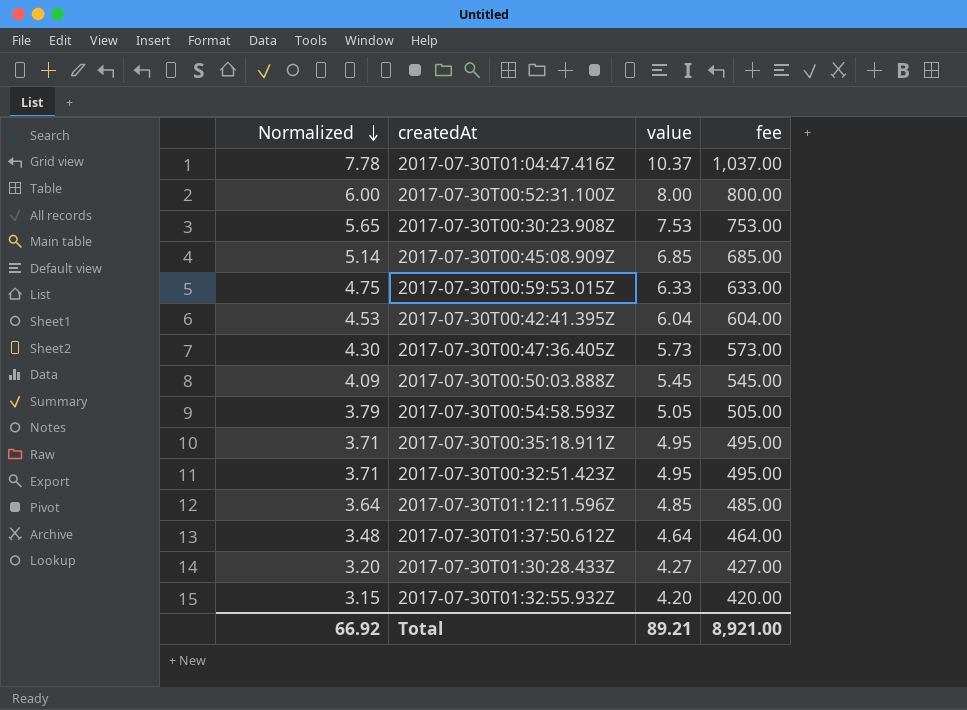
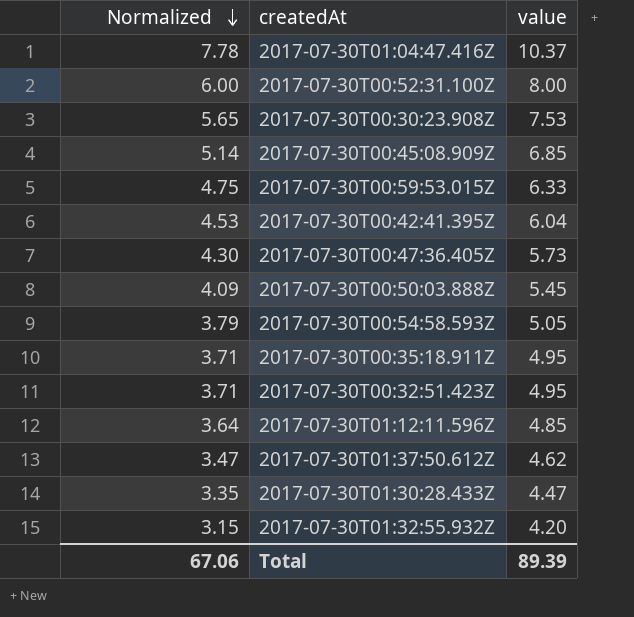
column fee | formula: [value] * 100 -> none
2017-07-30T01:37:50.612Z | Normalized: 3.48 -> 3.47
2017-07-30T01:37:50.612Z | value: 4.64 -> 4.62
2017-07-30T01:30:28.433Z | Normalized: 3.20 -> 3.35
2017-07-30T01:30:28.433Z | value: 4.27 -> 4.47
Total | Normalized: 66.92 -> 67.06
Total | value: 89.21 -> 89.39

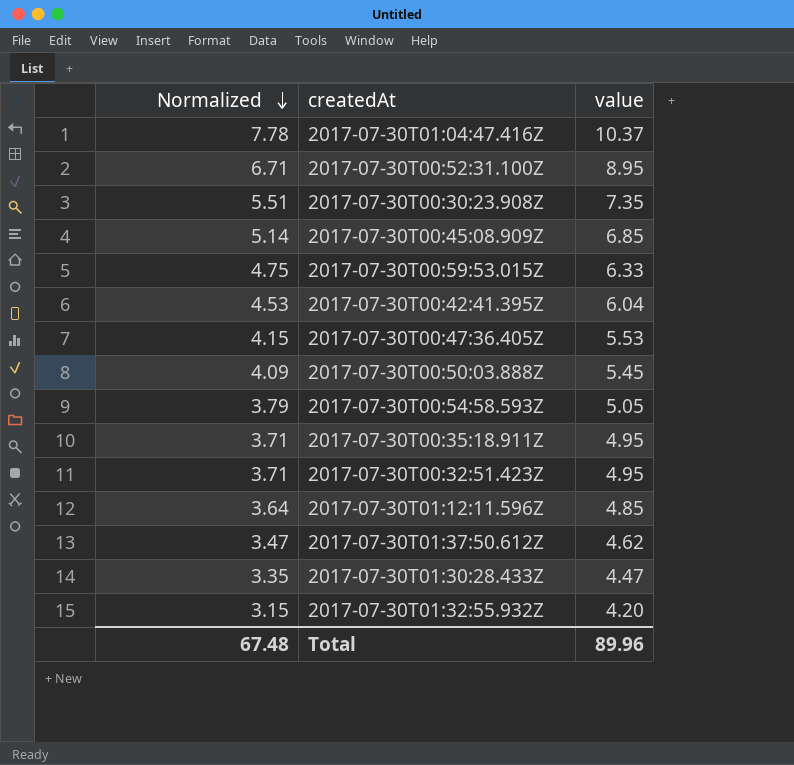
2017-07-30T00:52:31.100Z | Normalized: 6.00 -> 6.71
2017-07-30T00:52:31.100Z | value: 8.00 -> 8.95
2017-07-30T00:30:23.908Z | Normalized: 5.65 -> 5.51
2017-07-30T00:30:23.908Z | value: 7.53 -> 7.35
2017-07-30T00:47:36.405Z | Normalized: 4.30 -> 4.15
2017-07-30T00:47:36.405Z | value: 5.73 -> 5.53
Total | Normalized: 67.06 -> 67.48
Total | value: 89.39 -> 89.96

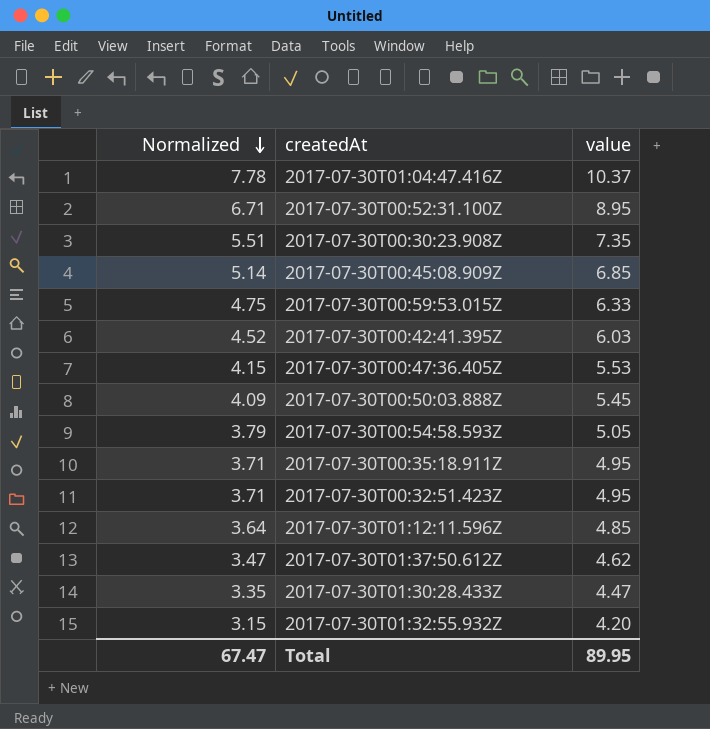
2017-07-30T00:42:41.395Z | Normalized: 4.53 -> 4.52
2017-07-30T00:42:41.395Z | value: 6.04 -> 6.03
Total | Normalized: 67.48 -> 67.47
Total | value: 89.96 -> 89.95

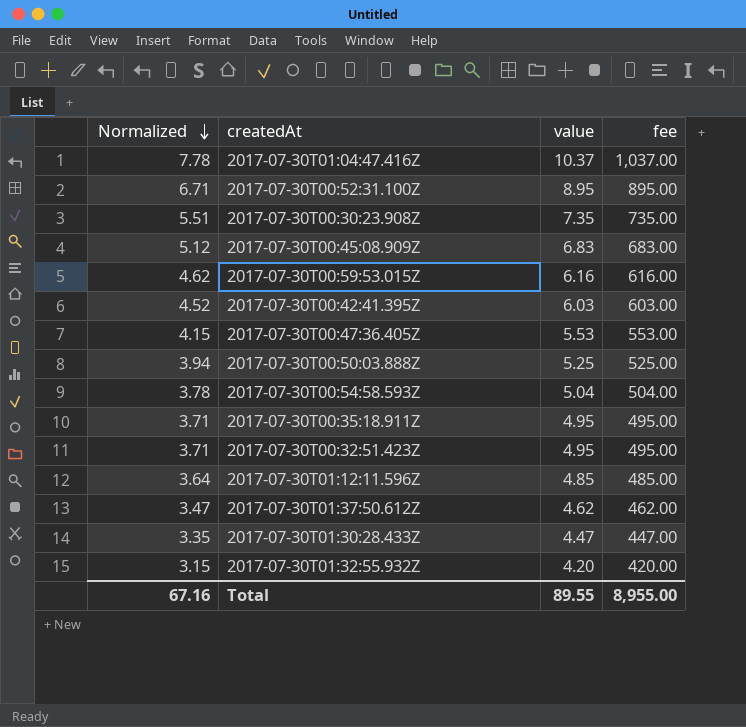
column fee | formula: none -> [value] * 100
2017-07-30T00:45:08.909Z | Normalized: 5.14 -> 5.12
2017-07-30T00:45:08.909Z | value: 6.85 -> 6.83
2017-07-30T00:59:53.015Z | Normalized: 4.75 -> 4.62
2017-07-30T00:59:53.015Z | value: 6.33 -> 6.16
2017-07-30T00:50:03.888Z | Normalized: 4.09 -> 3.94
2017-07-30T00:50:03.888Z | value: 5.45 -> 5.25
2017-07-30T00:54:58.593Z | Normalized: 3.79 -> 3.78
2017-07-30T00:54:58.593Z | value: 5.05 -> 5.04
Total | Normalized: 67.47 -> 67.16
Total | value: 89.95 -> 89.55

